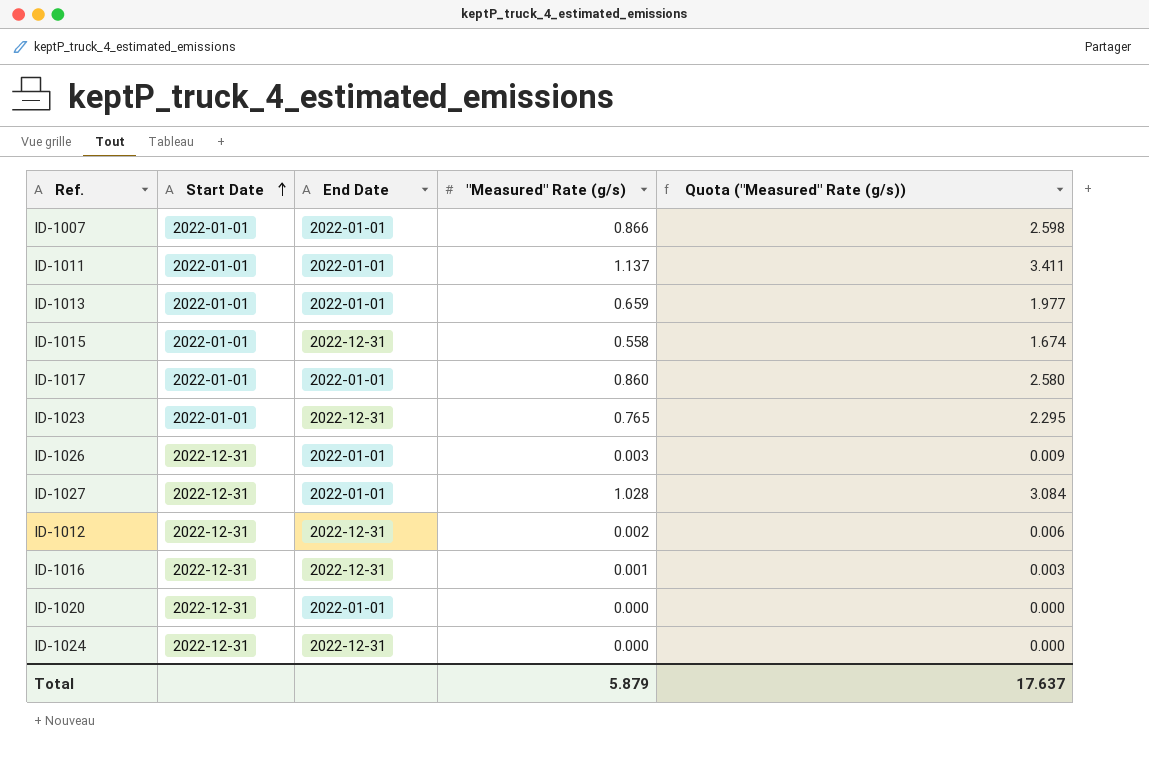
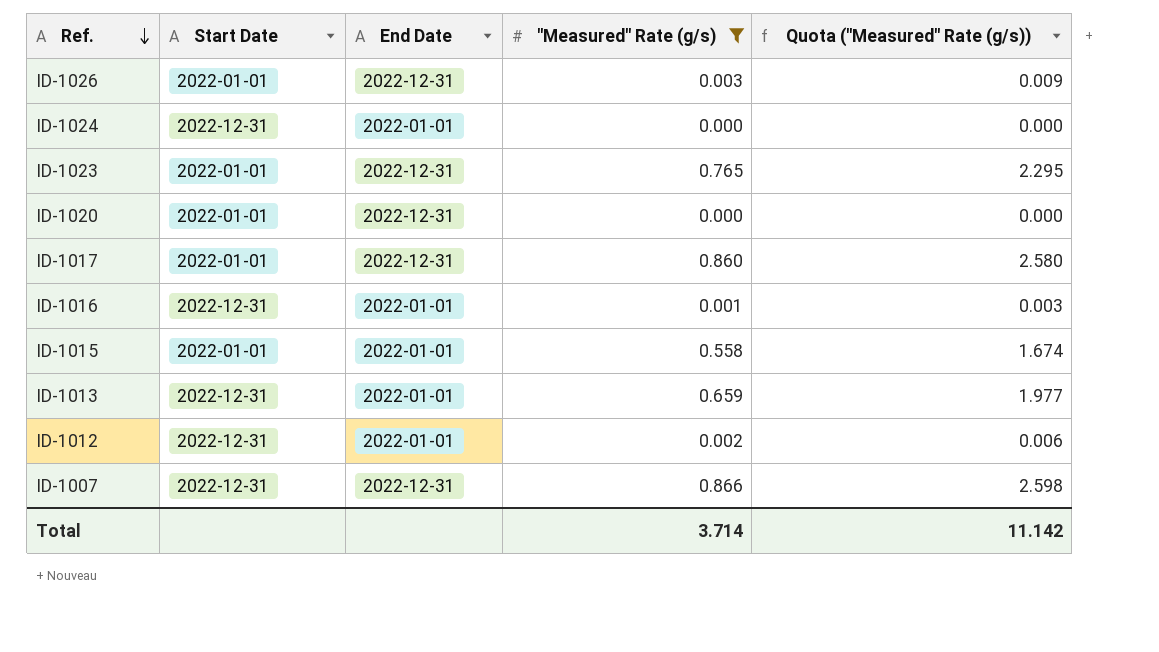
filter: none -> "Measured" Rate (g/s) <= 0.866
row order: Start Date ascending -> Ref. descending
ID-1026 | Start Date: 2022-12-31 -> 2022-01-01
ID-1026 | End Date: 2022-01-01 -> 2022-12-31
ID-1024 | End Date: 2022-12-31 -> 2022-01-01
ID-1020 | Start Date: 2022-12-31 -> 2022-01-01
ID-1020 | End Date: 2022-01-01 -> 2022-12-31
ID-1017 | End Date: 2022-01-01 -> 2022-12-31
ID-1016 | End Date: 2022-12-31 -> 2022-01-01
ID-1015 | End Date: 2022-12-31 -> 2022-01-01
ID-1013 | Start Date: 2022-01-01 -> 2022-12-31
ID-1012 | End Date: 2022-12-31 -> 2022-01-01
ID-1007 | Start Date: 2022-01-01 -> 2022-12-31
ID-1007 | End Date: 2022-01-01 -> 2022-12-31
Total | "Measured" Rate (g/s): 5.879 -> 3.714
Total | Quota ("Measured" Rate (g/s)): 17.637 -> 11.142

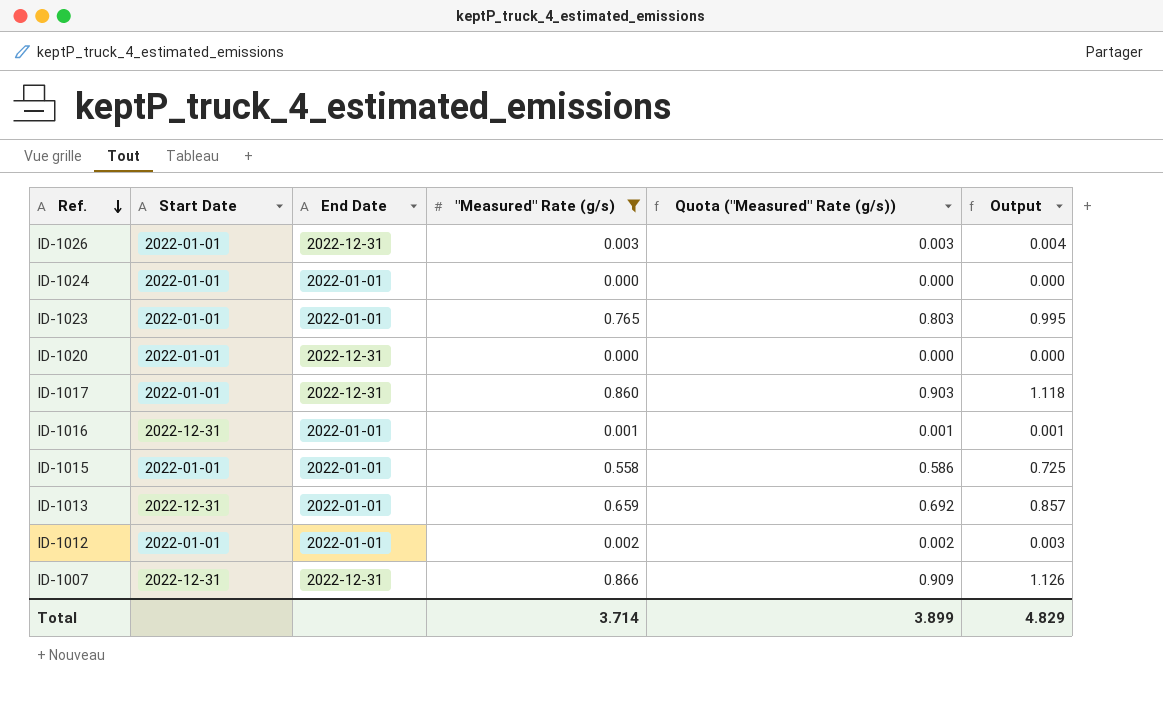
column Quota ("Measured" Rate (g/s)) | formula: ["Measured" Rate (g/s)] * 3 -> ["Measured" Rate (g/s)] * 1.05
column Output | formula: none -> ["Measured" Rate (g/s)] * 1.3
ID-1024 | Start Date: 2022-12-31 -> 2022-01-01
ID-1023 | End Date: 2022-12-31 -> 2022-01-01
ID-1012 | Start Date: 2022-12-31 -> 2022-01-01
Total | Quota ("Measured" Rate (g/s)): 11.142 -> 3.899

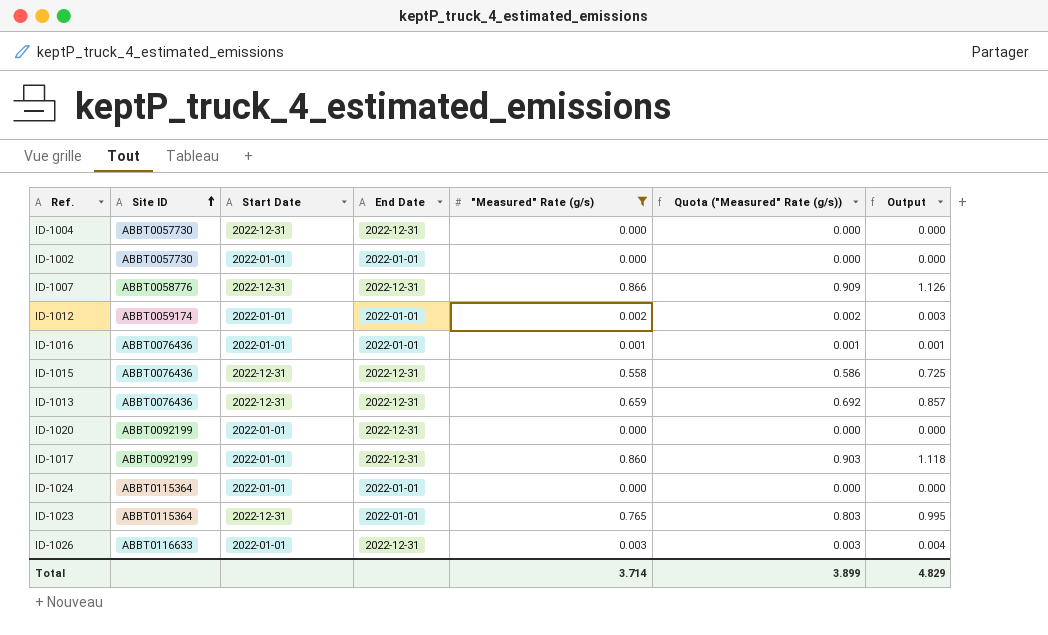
row order: Ref. descending -> Site ID ascending
column Site ID | position: none -> 2
row ID-1004: none -> ABBT0057730 | 2022-12-31 | 2022-12-31 | 0.000 | 0.000 | 0.000
row ID-1002: none -> ABBT0057730 | 2022-01-01 | 2022-01-01 | 0.000 | 0.000 | 0.000
ID-1016 | Start Date: 2022-12-31 -> 2022-01-01
ID-1015 | Start Date: 2022-01-01 -> 2022-12-31
ID-1015 | End Date: 2022-01-01 -> 2022-12-31
ID-1013 | End Date: 2022-01-01 -> 2022-12-31
ID-1023 | Start Date: 2022-01-01 -> 2022-12-31

